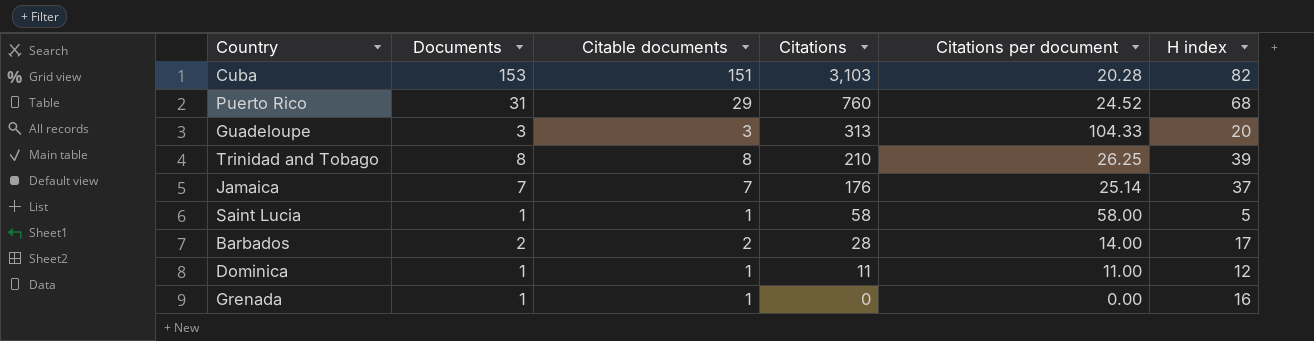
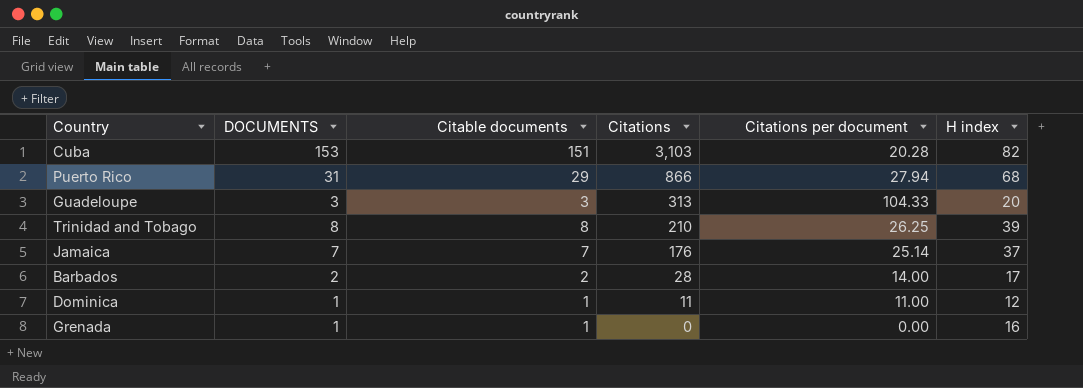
column name: Documents -> DOCUMENTS
row Saint Lucia: 1 | 1 | 58 | 58.00 | 5 -> none
Puerto Rico | Citations: 760 -> 866
Puerto Rico | Citations per document: 24.52 -> 27.94

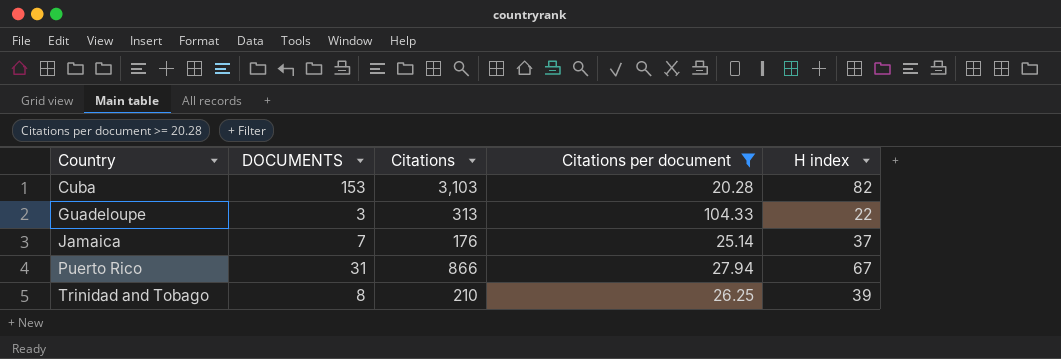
filter: none -> Citations per document >= 20.28
row order: Citations descending -> Country ascending
column Citable documents | position: 3 -> none
Guadeloupe | H index: 20 -> 22
Puerto Rico | H index: 68 -> 67

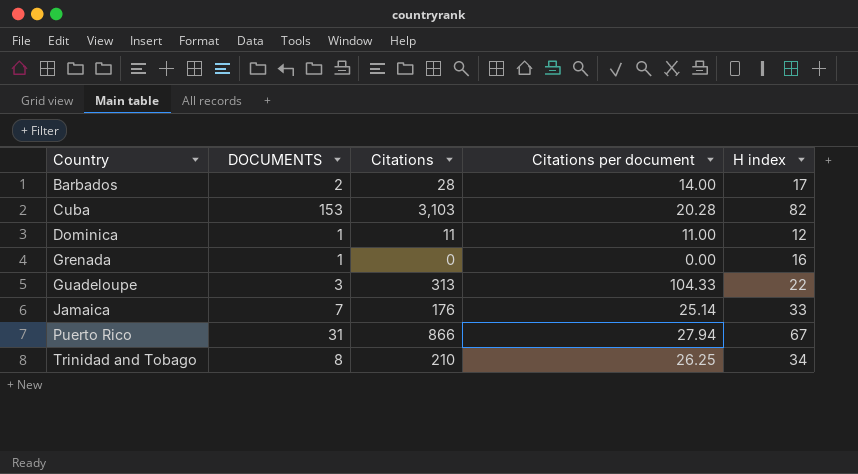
filter: Citations per document >= 20.28 -> none
Jamaica | H index: 37 -> 33
Trinidad and Tobago | H index: 39 -> 34

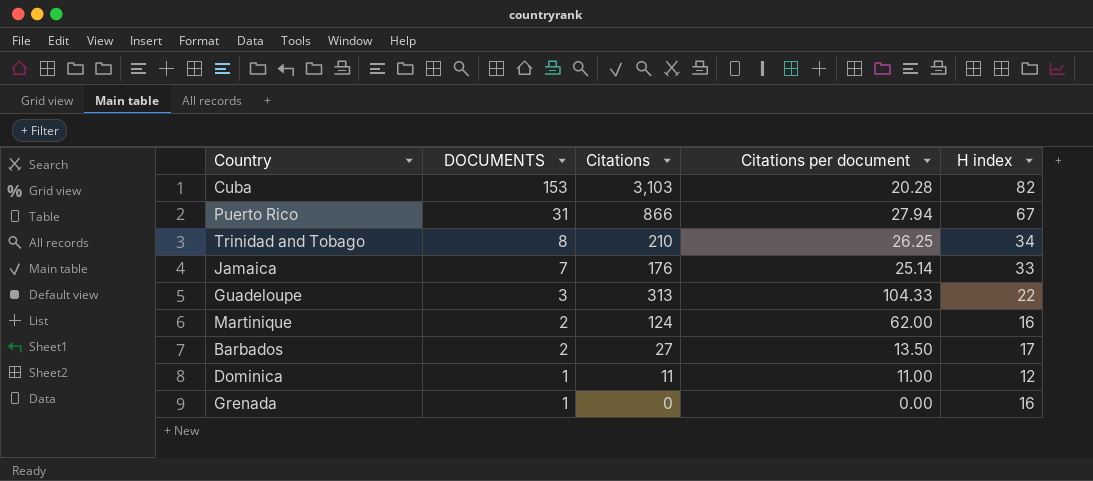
row order: Country ascending -> DOCUMENTS descending
row Martinique: none -> 2 | 124 | 62.00 | 16
Barbados | Citations: 28 -> 27
Barbados | Citations per document: 14.00 -> 13.50

